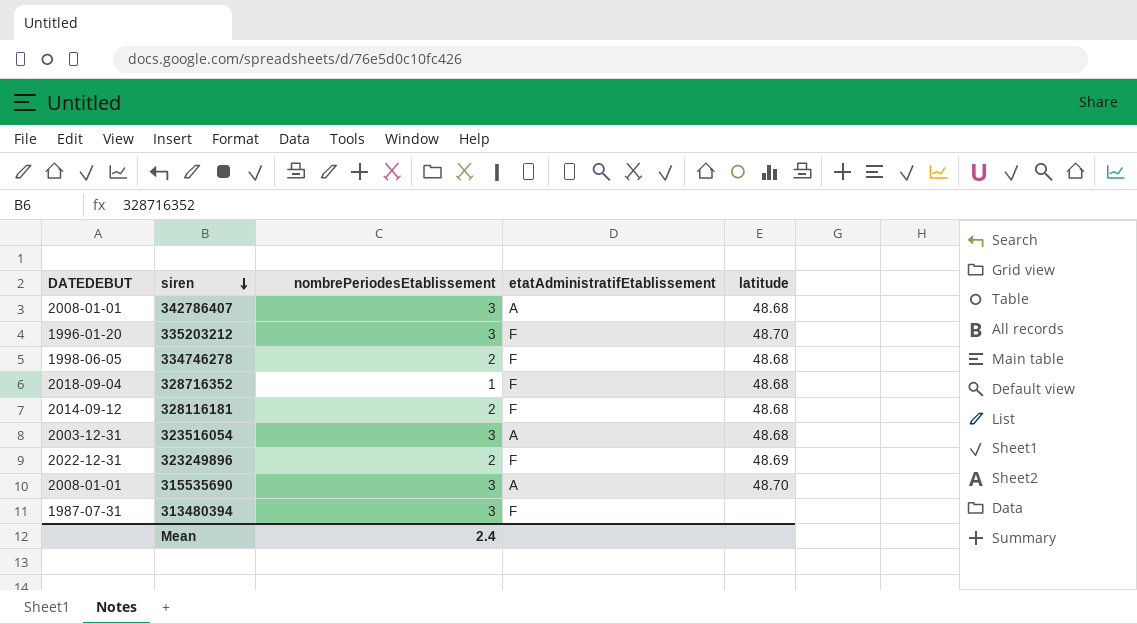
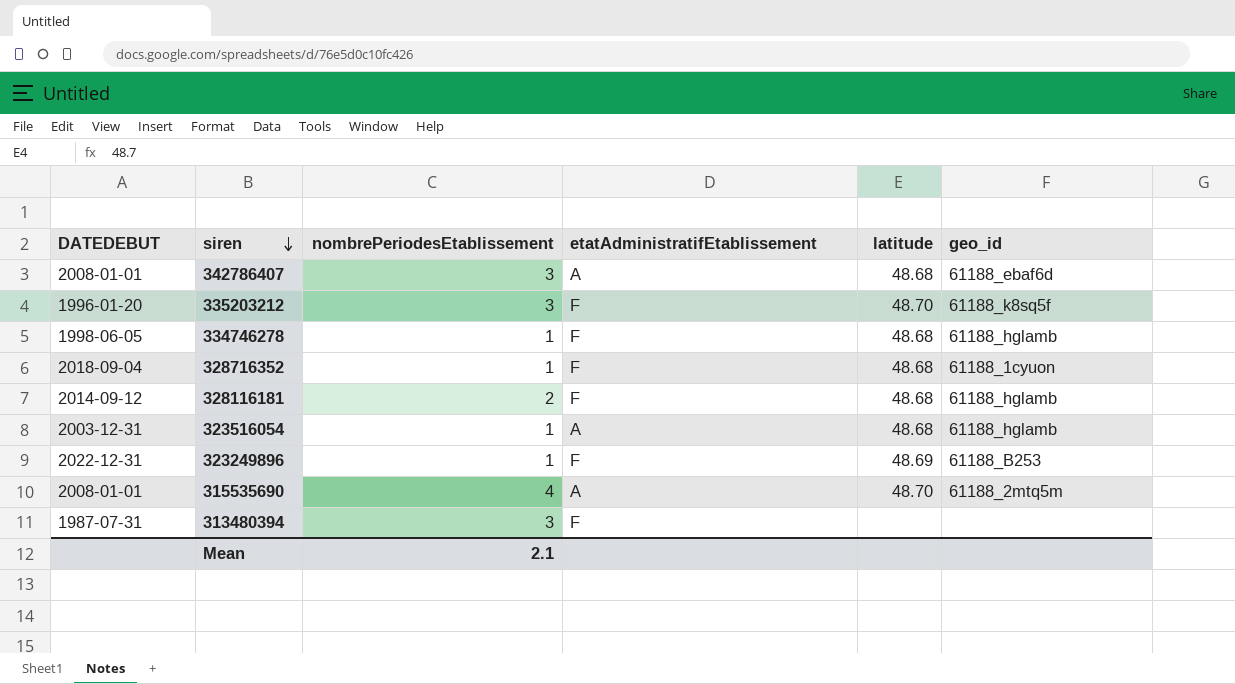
column geo_id | position: none -> 6
334746278 | nombrePeriodesEtablissement: 2 -> 1
323516054 | nombrePeriodesEtablissement: 3 -> 1
323249896 | nombrePeriodesEtablissement: 2 -> 1
315535690 | nombrePeriodesEtablissement: 3 -> 4
Mean | nombrePeriodesEtablissement: 2.4 -> 2.1

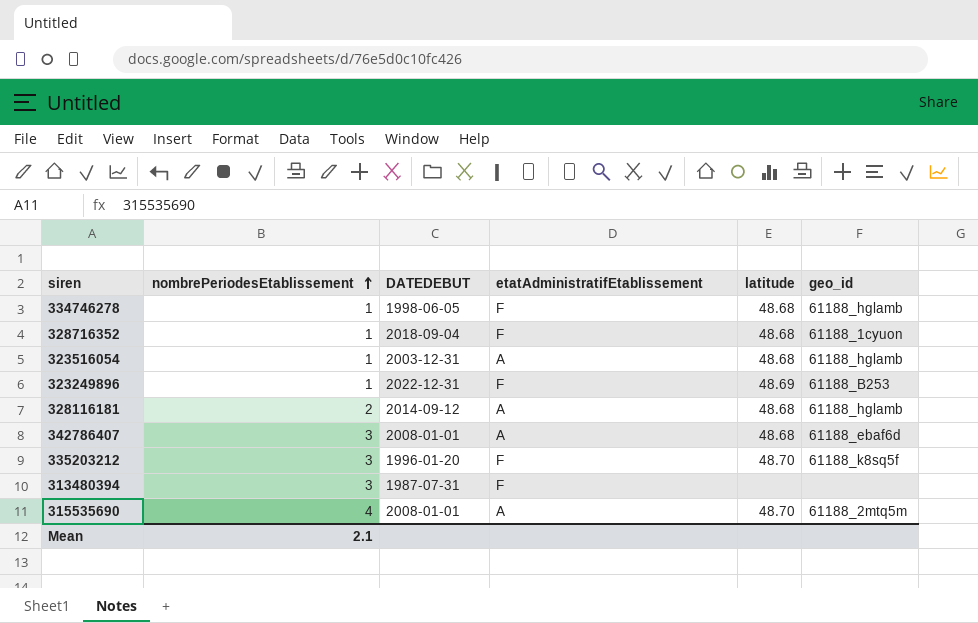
row order: siren descending -> nombrePeriodesEtablissement ascending
column DATEDEBUT | position: 1 -> 3
328116181 | etatAdministratifEtablissement: F -> A

